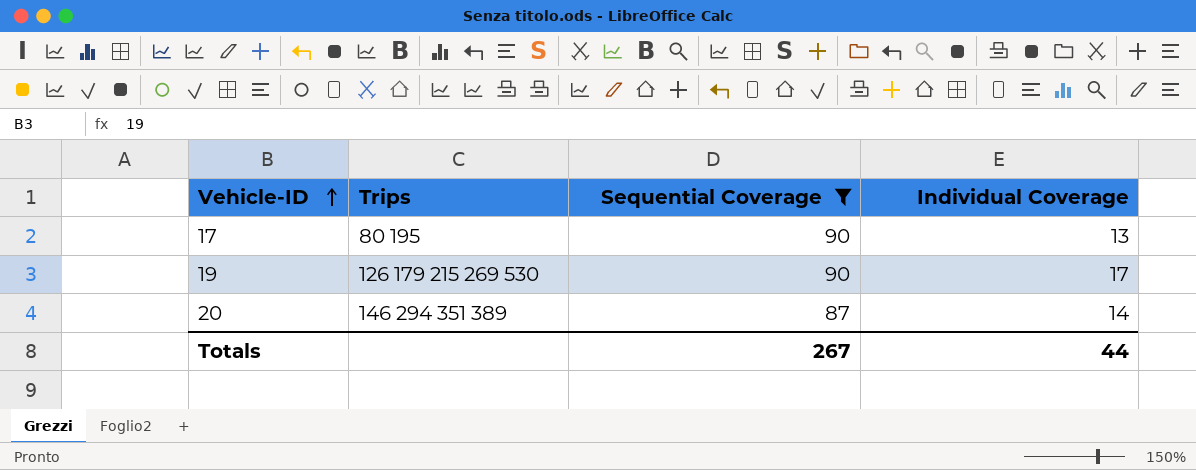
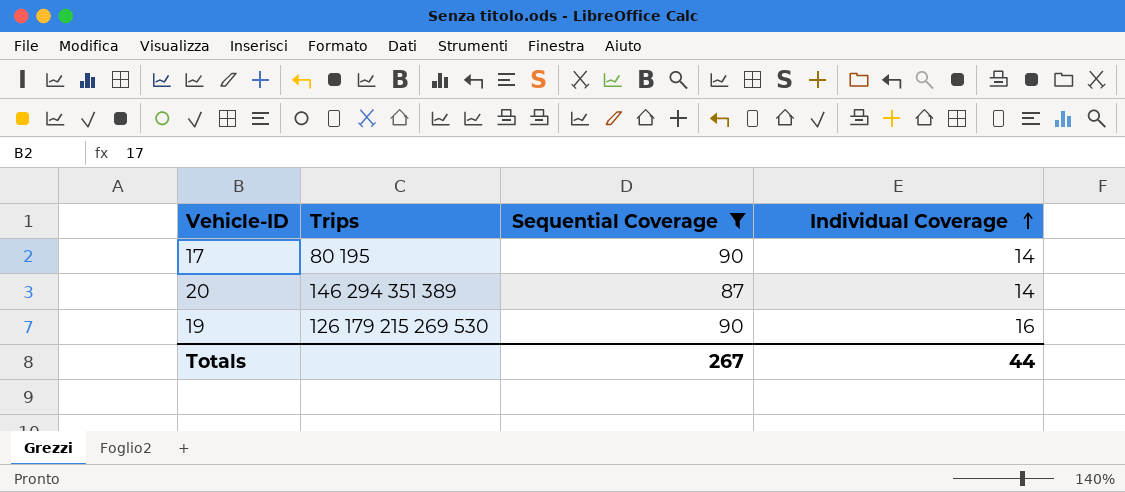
row order: Vehicle-ID ascending -> Individual Coverage ascending
17 | Individual Coverage: 13 -> 14
19 | Individual Coverage: 17 -> 16

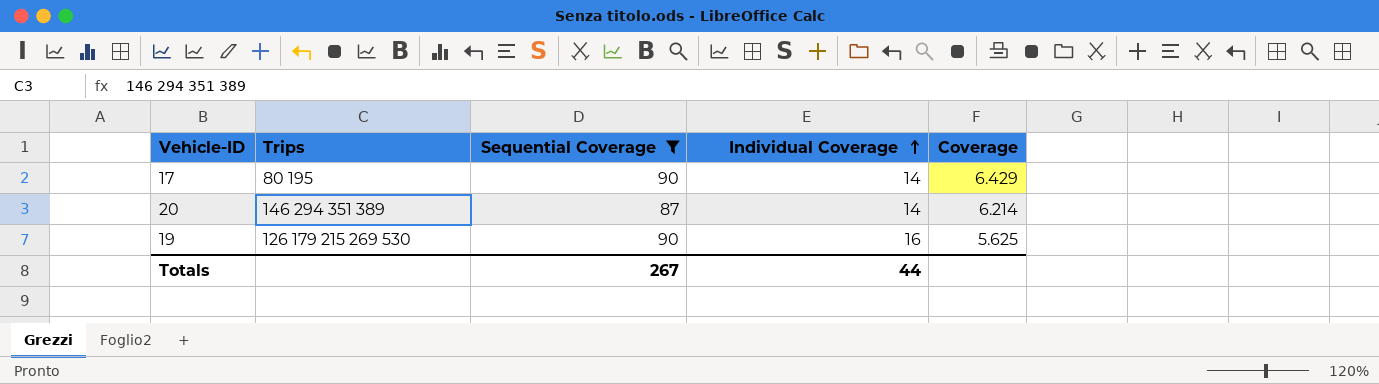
column Coverage | formula: none -> [Sequential Coverage] / [Individual Coverage]

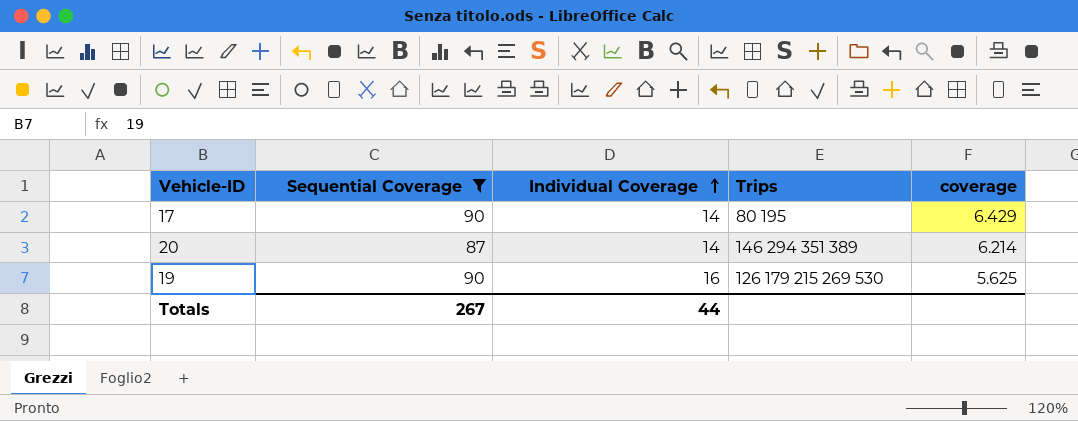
column Trips | position: 2 -> 4
column name: Coverage -> coverage

